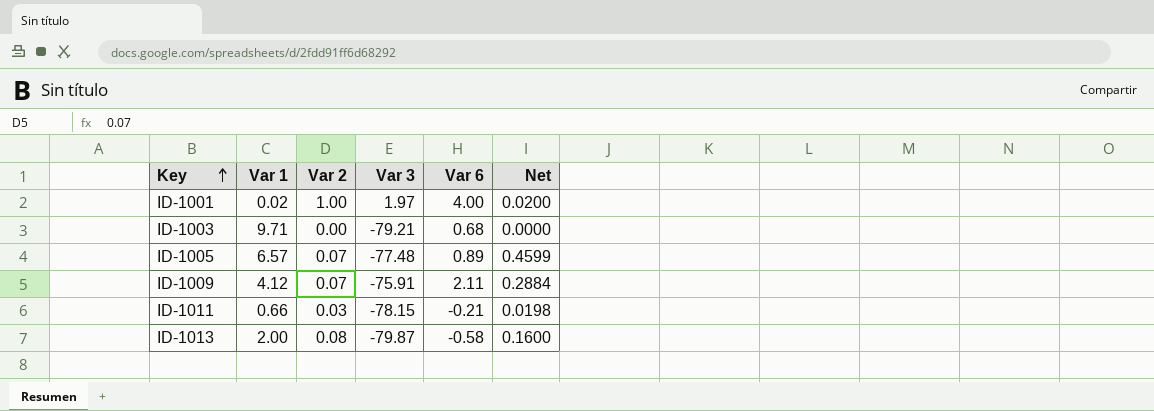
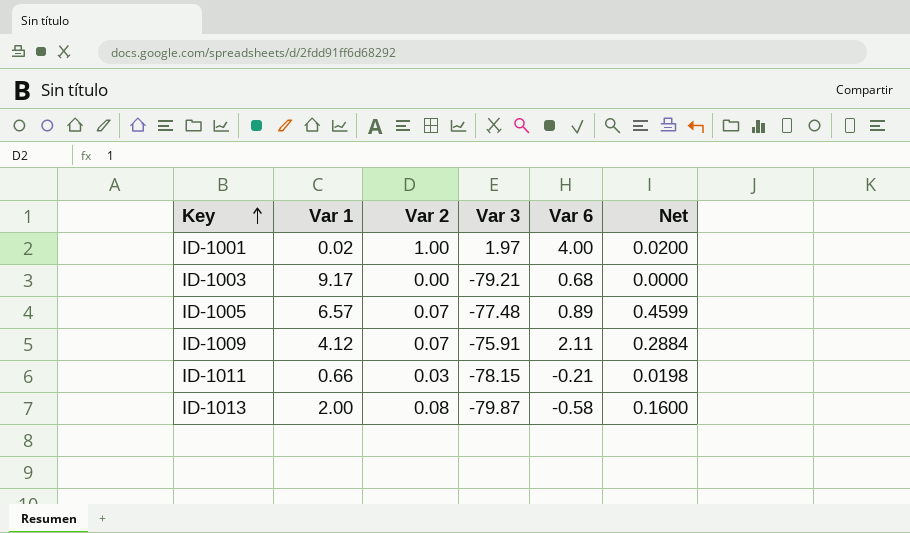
ID-1003 | Var 1: 9.71 -> 9.17

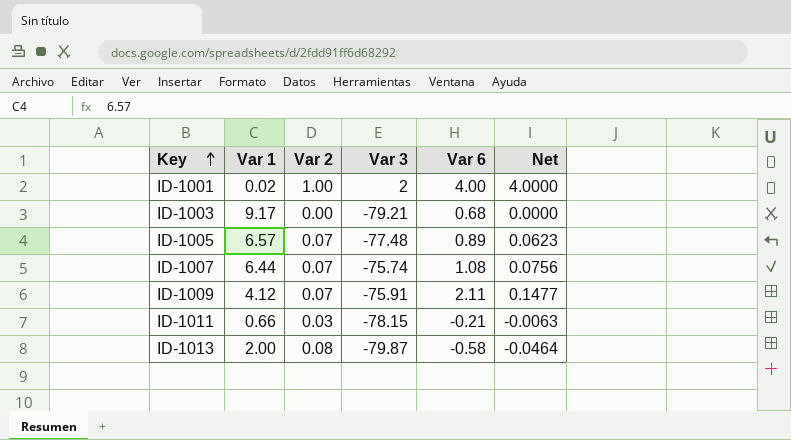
column Net | formula: [Var 1] * [Var 2] -> [Var 2] * [Var 6]
ID-1001 | Var 3: 1.97 -> 2
row ID-1007: none -> 6.44 | 0.07 | -75.74 | 1.08 | 0.0756

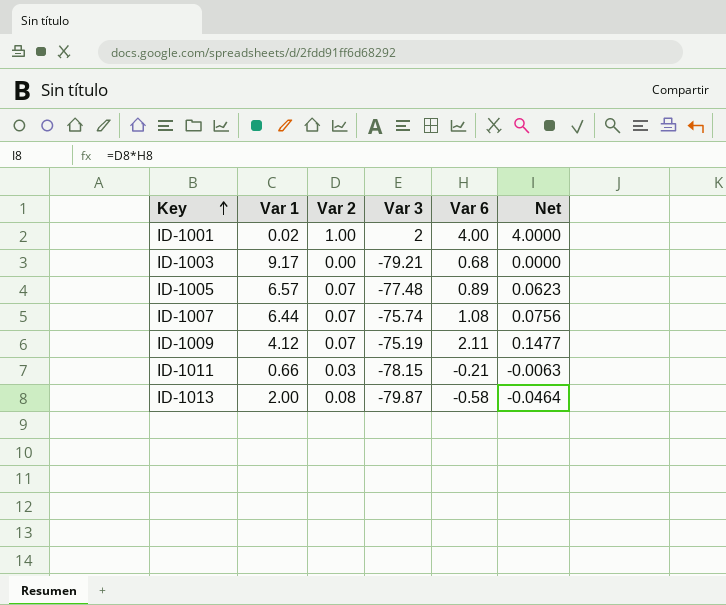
ID-1009 | Var 3: -75.91 -> -75.19

